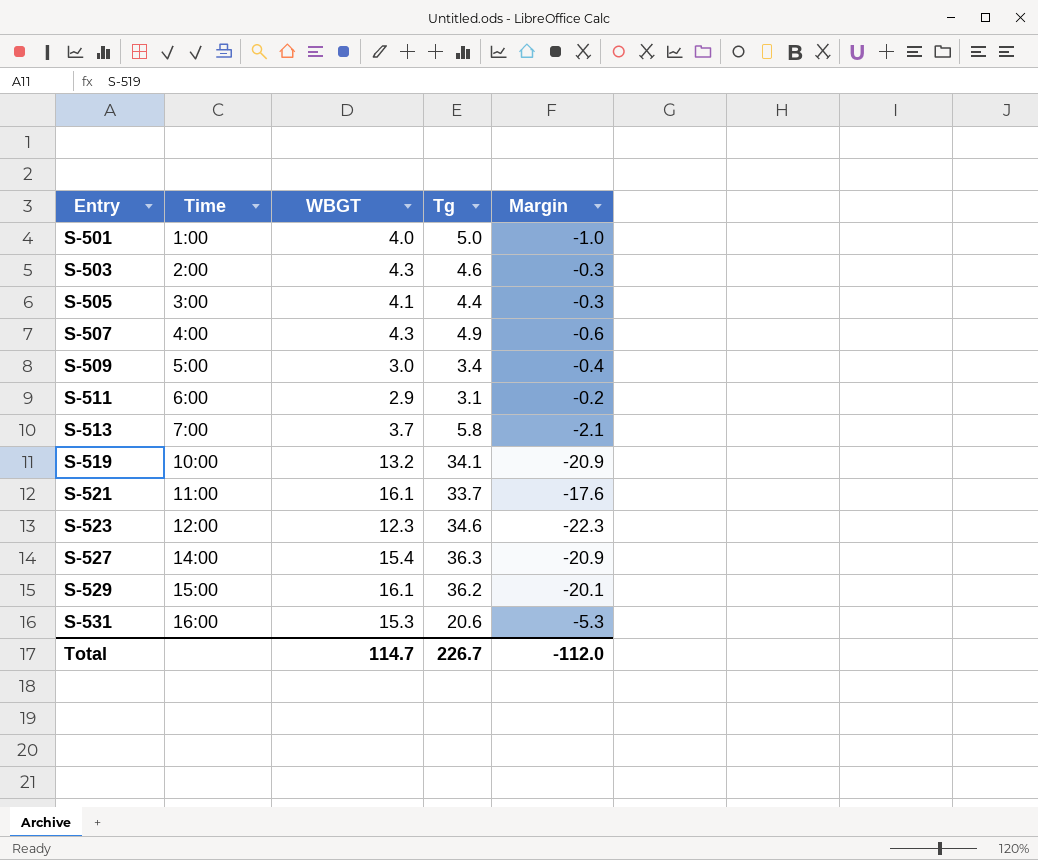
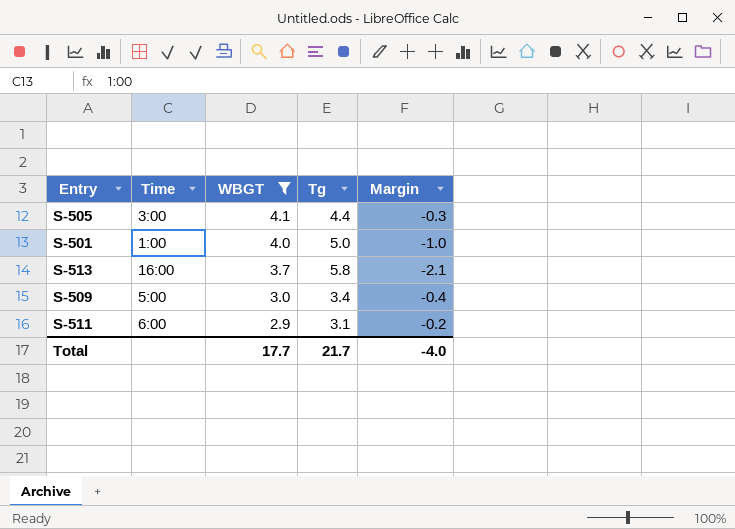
filter: none -> WBGT <= 4.1
row order: Entry ascending -> WBGT descending
S-513 | Time: 7:00 -> 16:00
Total | WBGT: 114.7 -> 17.7
Total | Tg: 226.7 -> 21.7
Total | Margin: -112.0 -> -4.0

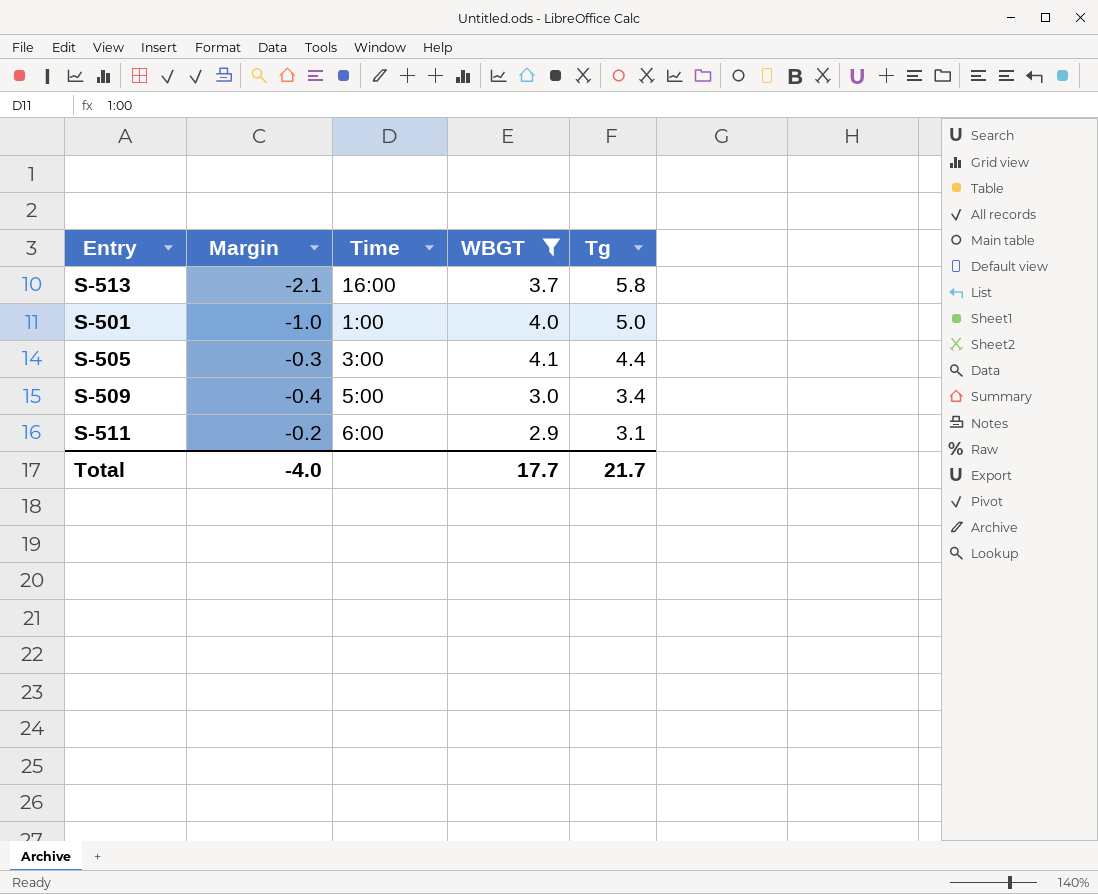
row order: WBGT descending -> Tg descending
column Margin | position: 5 -> 2

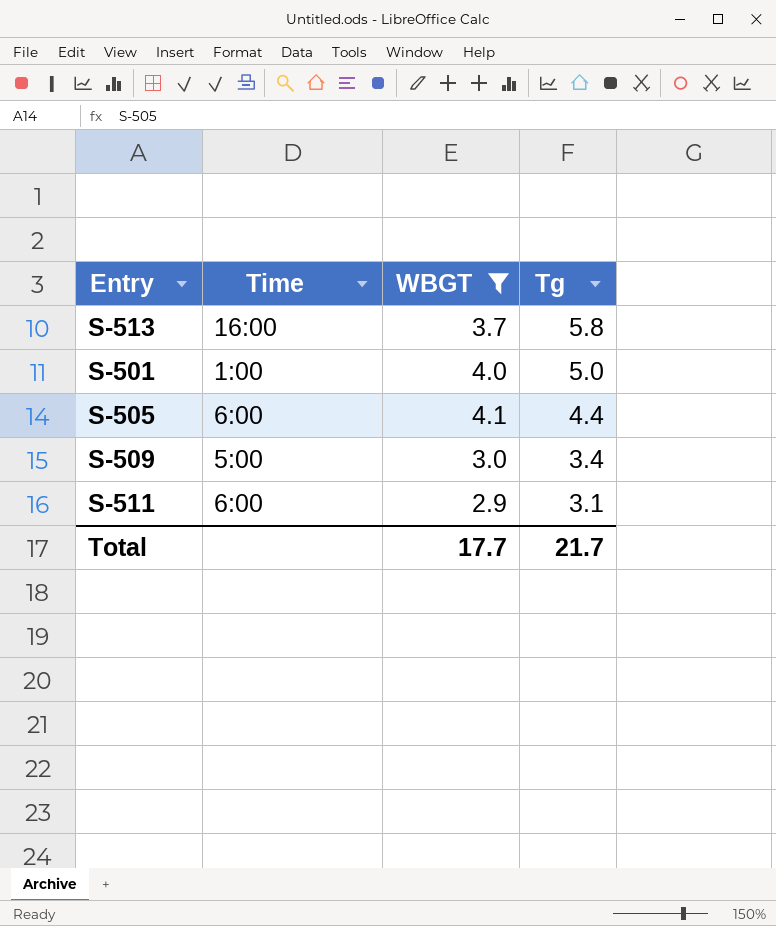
column Margin | formula: [WBGT] - [Tg] -> none
S-505 | Time: 3:00 -> 6:00

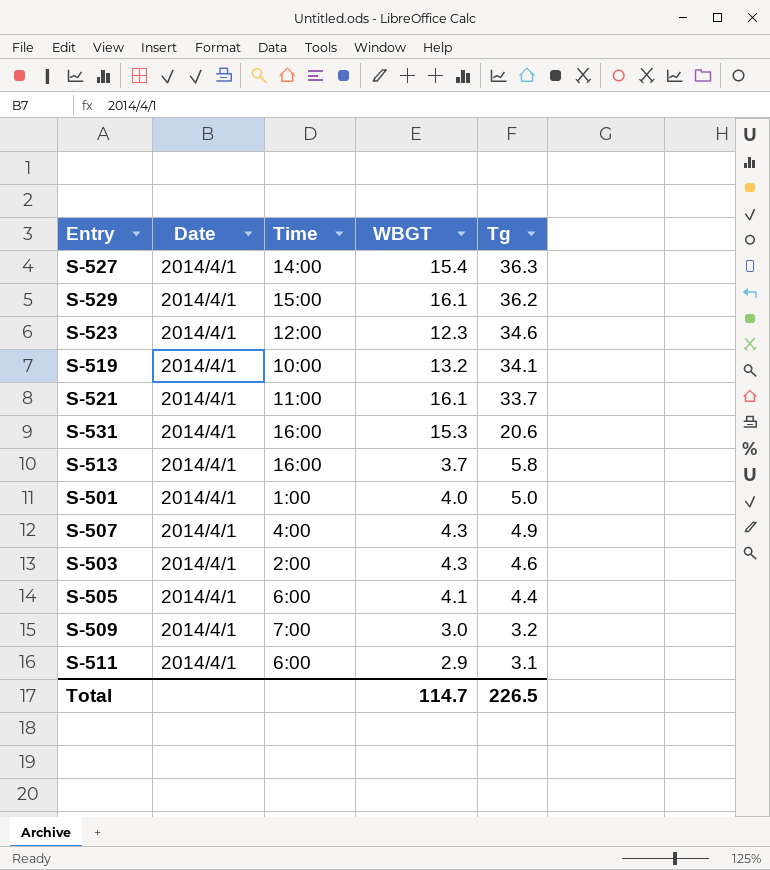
filter: WBGT <= 4.1 -> none
column Date | position: none -> 2
S-509 | Time: 5:00 -> 7:00
S-509 | Tg: 3.4 -> 3.2
Total | WBGT: 17.7 -> 114.7
Total | Tg: 21.7 -> 226.5

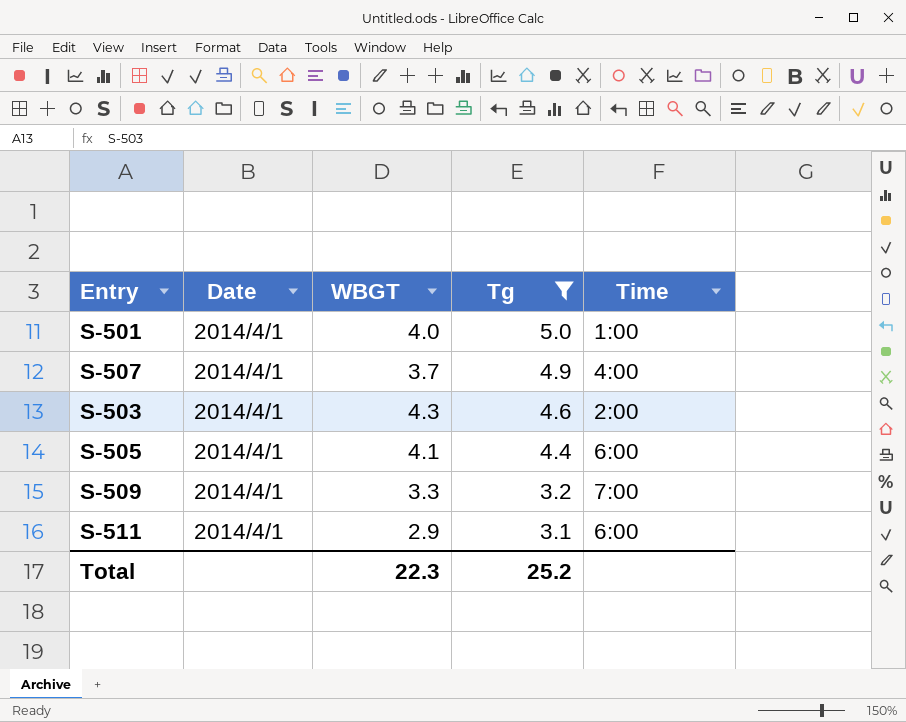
filter: none -> Tg <= 5.0
column Time | position: 3 -> 5
S-507 | WBGT: 4.3 -> 3.7
S-509 | WBGT: 3.0 -> 3.3
Total | WBGT: 114.7 -> 22.3
Total | Tg: 226.5 -> 25.2

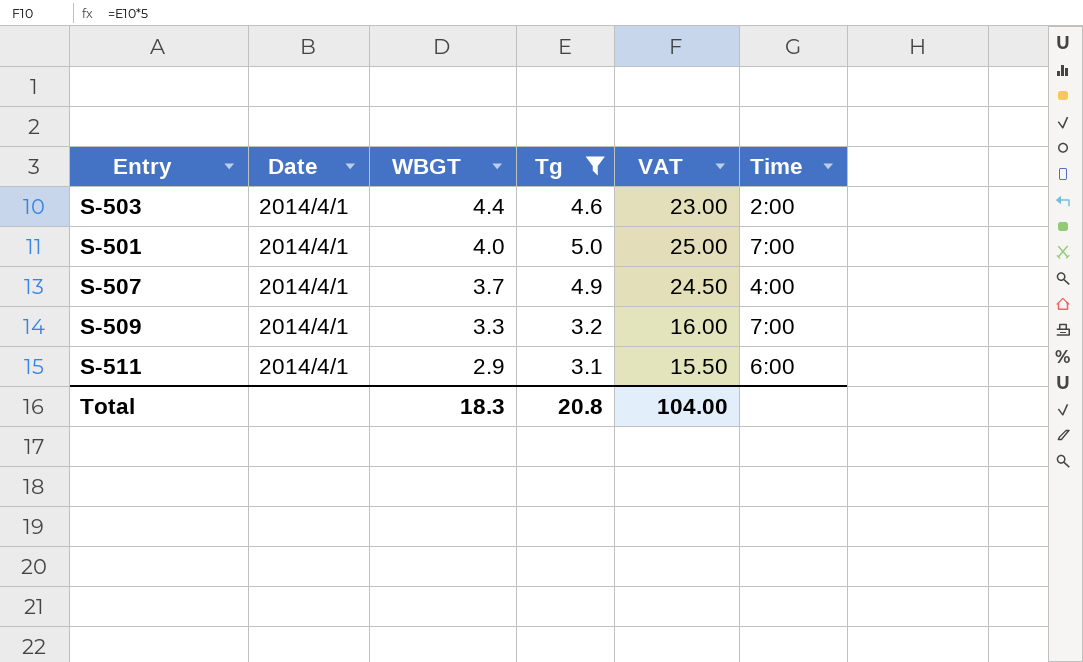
row order: Tg descending -> WBGT descending
column VAT | formula: none -> [Tg] * 5
row S-505: 2014/4/1 | 4.1 | 4.4 | 6:00 -> none
S-503 | WBGT: 4.3 -> 4.4
S-501 | Time: 1:00 -> 7:00
Total | WBGT: 22.3 -> 18.3
Total | Tg: 25.2 -> 20.8

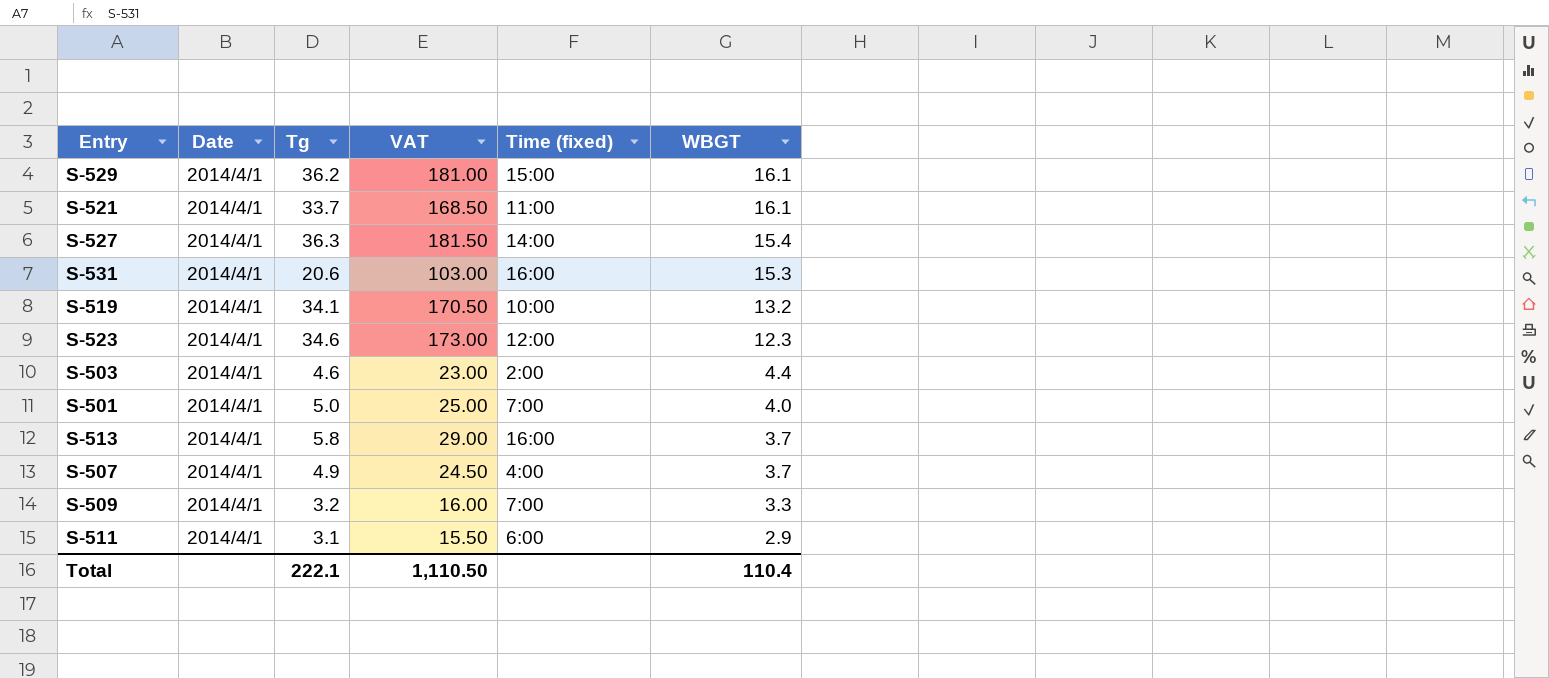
filter: Tg <= 5.0 -> none
column name: Time -> Time (fixed)
column WBGT | position: 3 -> 6
Total | Tg: 20.8 -> 222.1
Total | VAT: 104.00 -> 1,110.50
Total | WBGT: 18.3 -> 110.4

